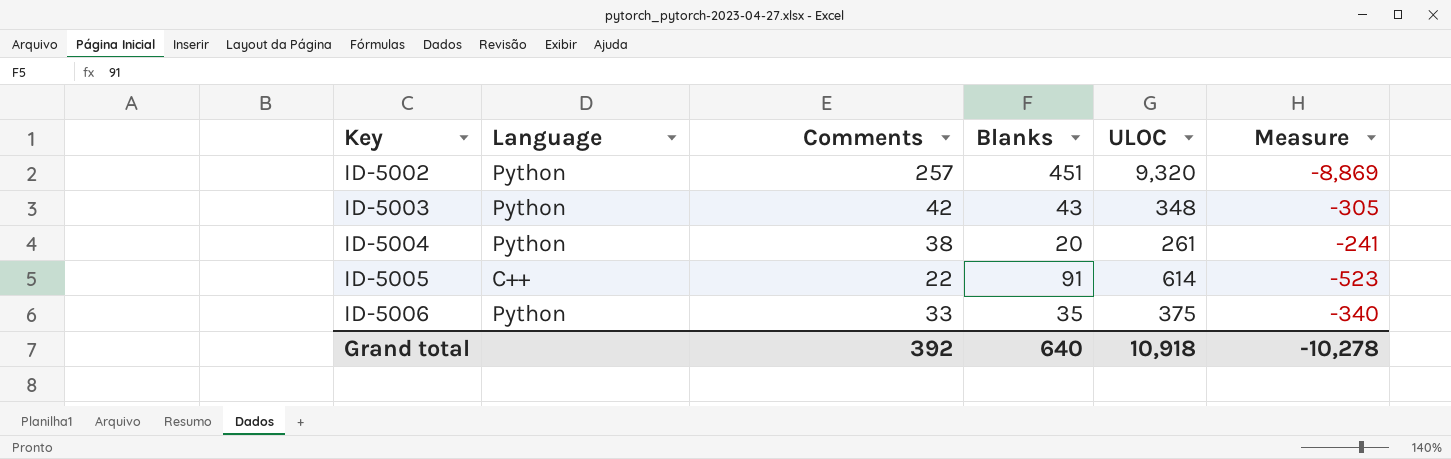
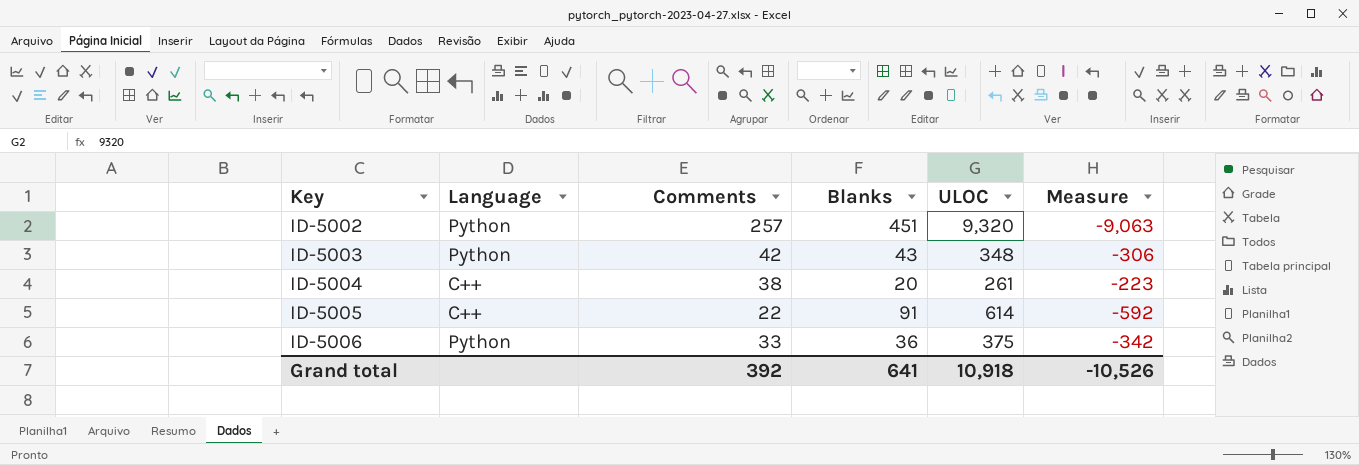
column Measure | formula: [Blanks] - [ULOC] -> [Comments] - [ULOC]
ID-5004 | Language: Python -> C++
ID-5006 | Blanks: 35 -> 36
Grand total | Blanks: 640 -> 641
Grand total | Measure: -10,278 -> -10,526

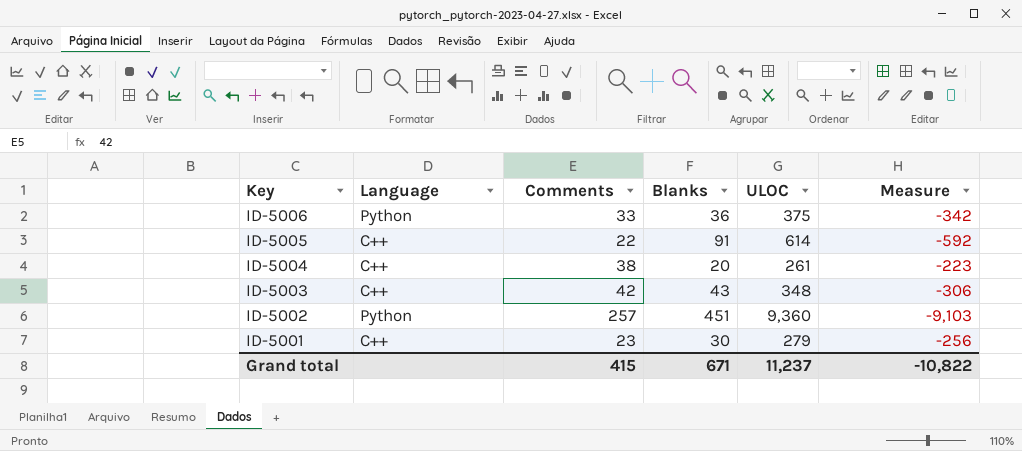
row order: Key ascending -> Key descending
ID-5003 | Language: Python -> C++
ID-5002 | ULOC: 9,320 -> 9,360
ID-5002 | Measure: -9,063 -> -9,103
row ID-5001: none -> C++ | 23 | 30 | 279 | -256
Grand total | Comments: 392 -> 415
Grand total | Blanks: 641 -> 671
Grand total | ULOC: 10,918 -> 11,237
Grand total | Measure: -10,526 -> -10,822

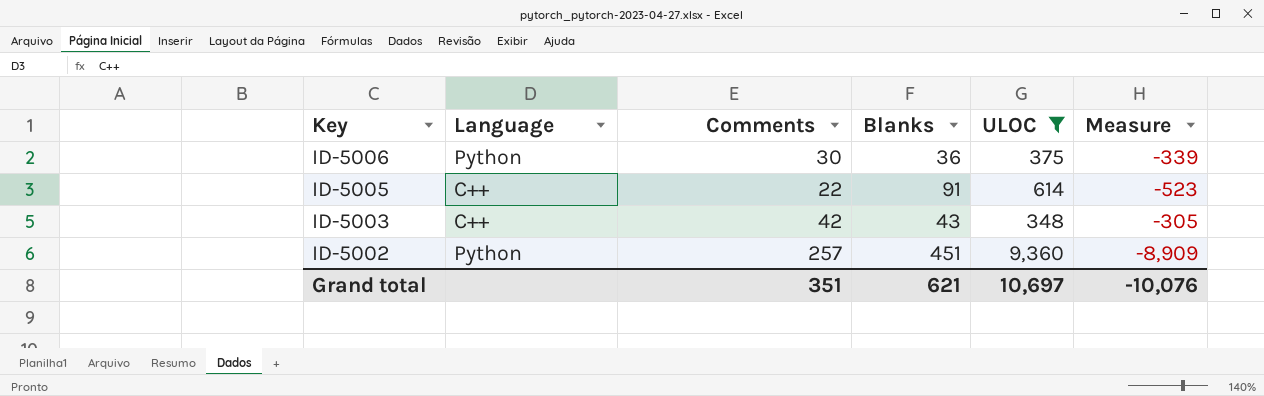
filter: none -> ULOC >= 348
column Measure | formula: [Comments] - [ULOC] -> [Blanks] - [ULOC]
ID-5006 | Comments: 33 -> 30
Grand total | Comments: 415 -> 351
Grand total | Blanks: 671 -> 621
Grand total | ULOC: 11,237 -> 10,697
Grand total | Measure: -10,822 -> -10,076

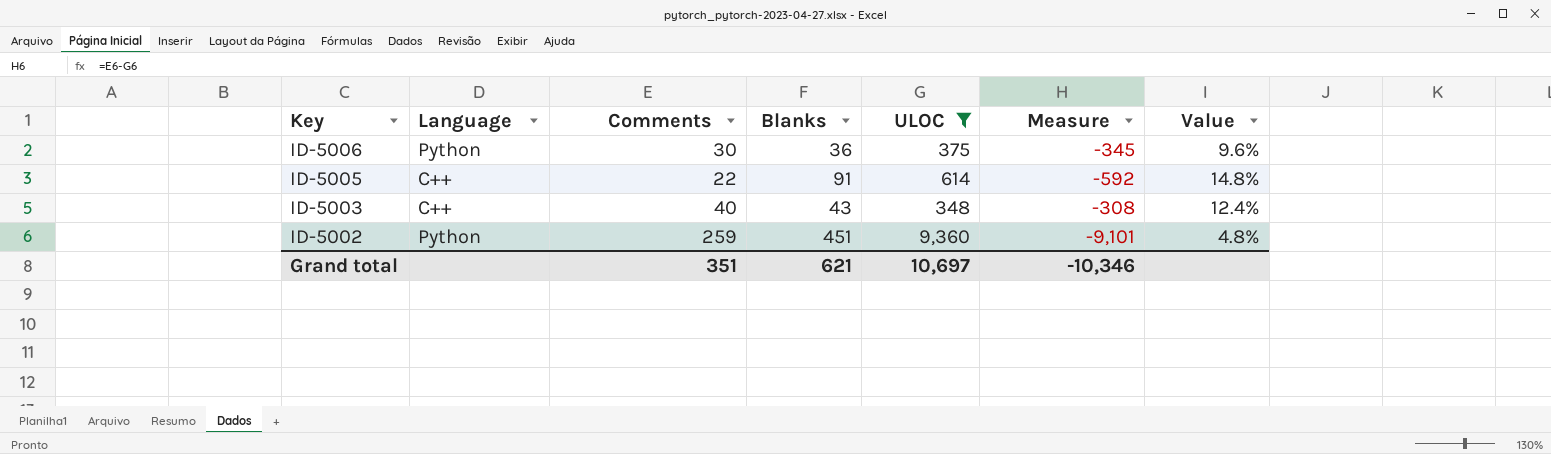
column Measure | formula: [Blanks] - [ULOC] -> [Comments] - [ULOC]
column Value | formula: none -> [Blanks] / [ULOC]
ID-5003 | Comments: 42 -> 40
ID-5002 | Comments: 257 -> 259
Grand total | Measure: -10,076 -> -10,346

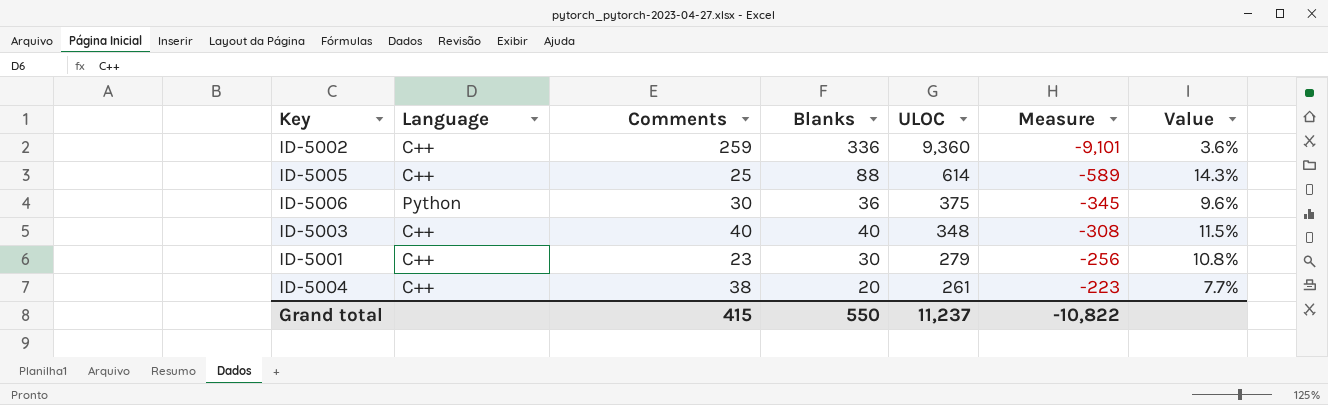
filter: ULOC >= 348 -> none
row order: Key descending -> ULOC descending
ID-5002 | Language: Python -> C++
ID-5002 | Blanks: 451 -> 336
ID-5002 | Value: 4.8% -> 3.6%
ID-5005 | Comments: 22 -> 25
ID-5005 | Blanks: 91 -> 88
ID-5005 | Measure: -592 -> -589
ID-5005 | Value: 14.8% -> 14.3%
ID-5003 | Blanks: 43 -> 40
ID-5003 | Value: 12.4% -> 11.5%
Grand total | Comments: 351 -> 415
Grand total | Blanks: 621 -> 550
Grand total | ULOC: 10,697 -> 11,237
Grand total | Measure: -10,346 -> -10,822

